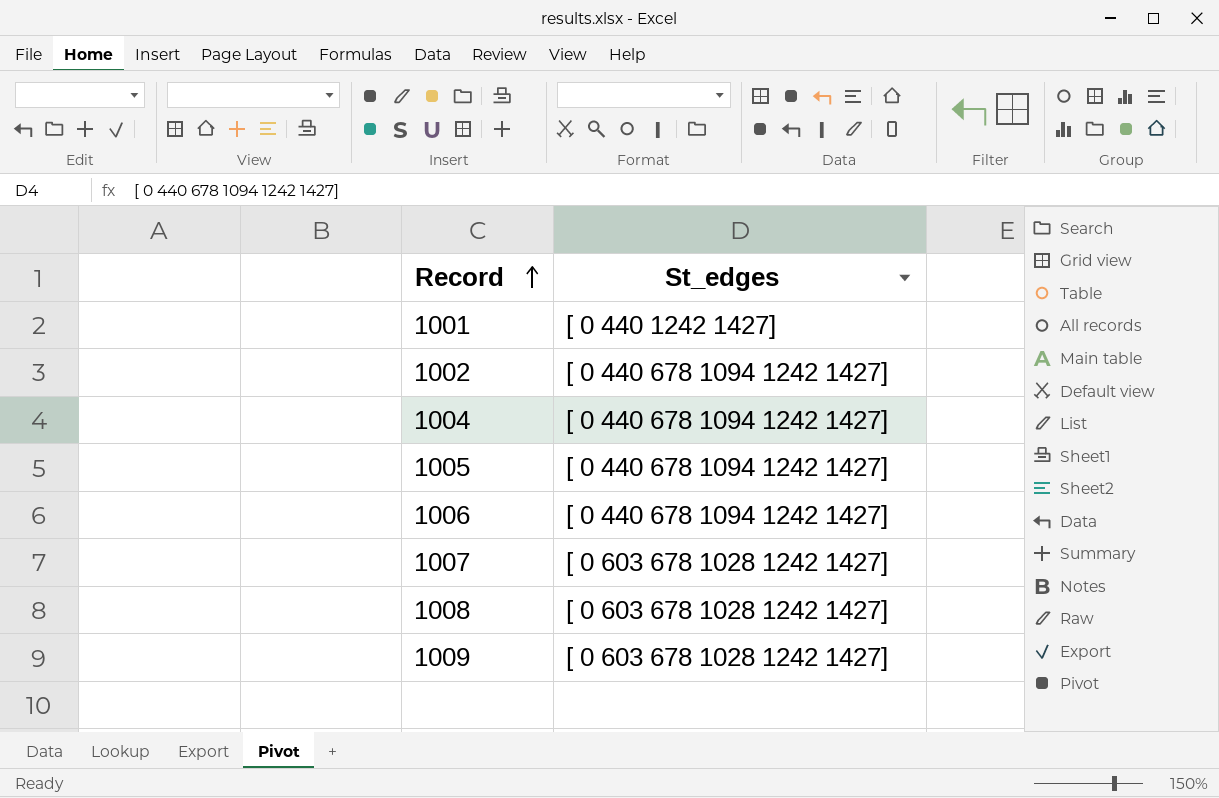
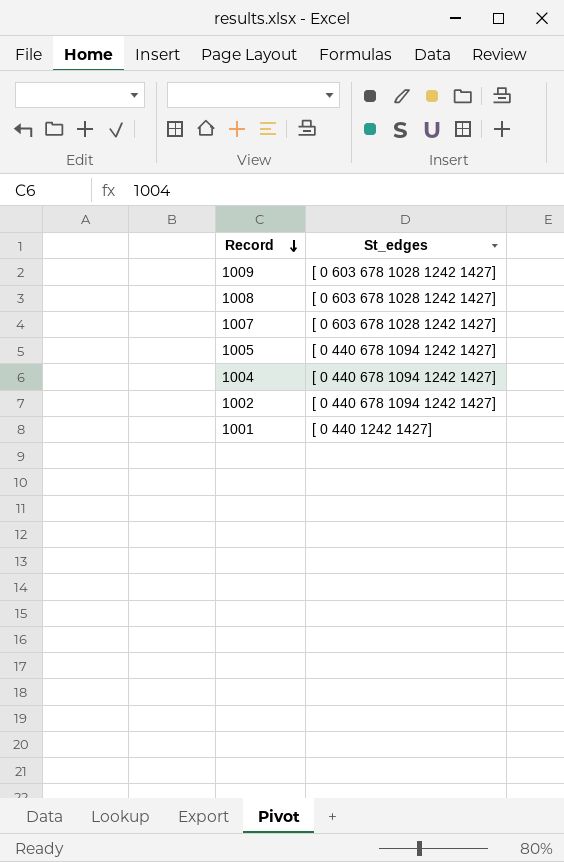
row order: Record ascending -> Record descending
row 1006: [ 0 440 678 1094 1242 1427] -> none

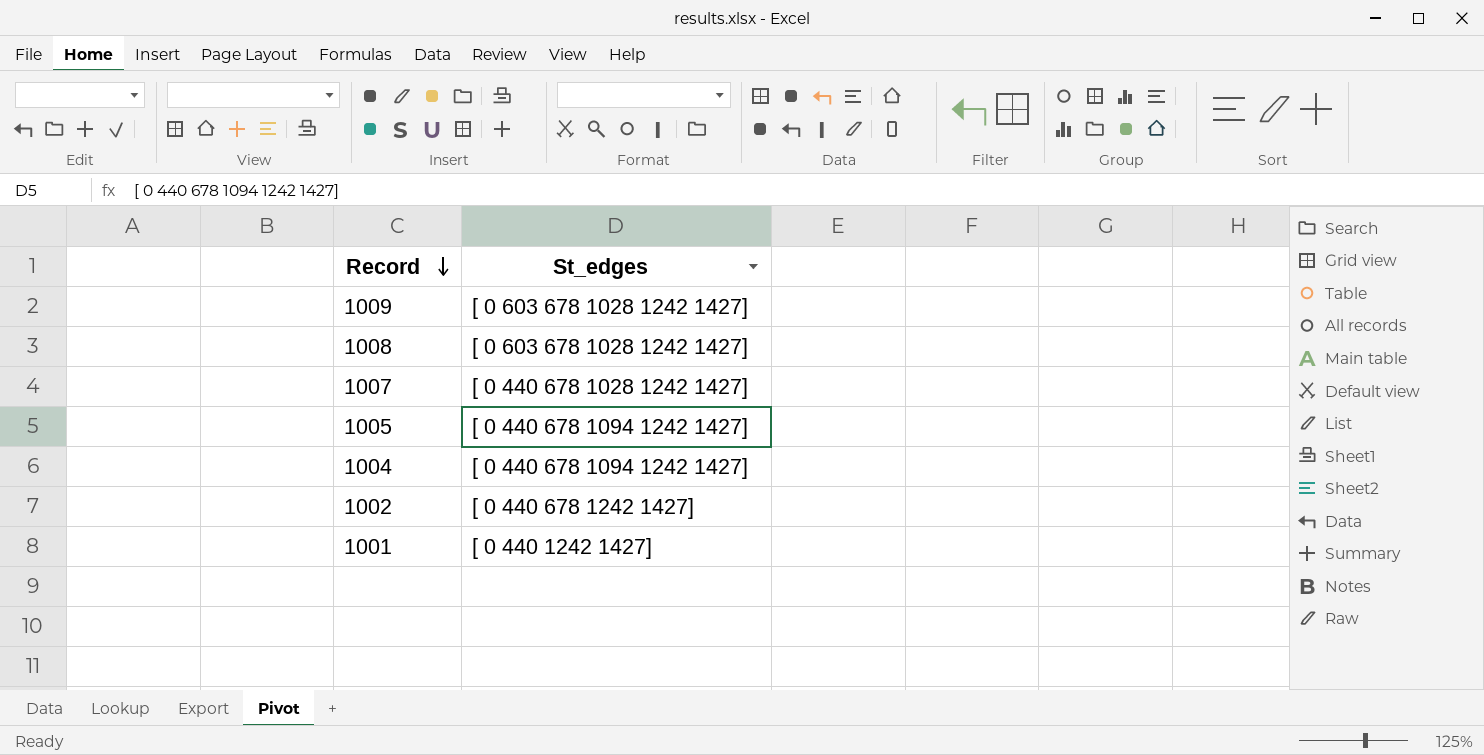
1007 | St_edges: [ 0 603 678 1028 1242 1427] -> [ 0 440 678 1028 1242 1427]
1002 | St_edges: [ 0 440 678 1094 1242 1427] -> [ 0 440 678 1242 1427]

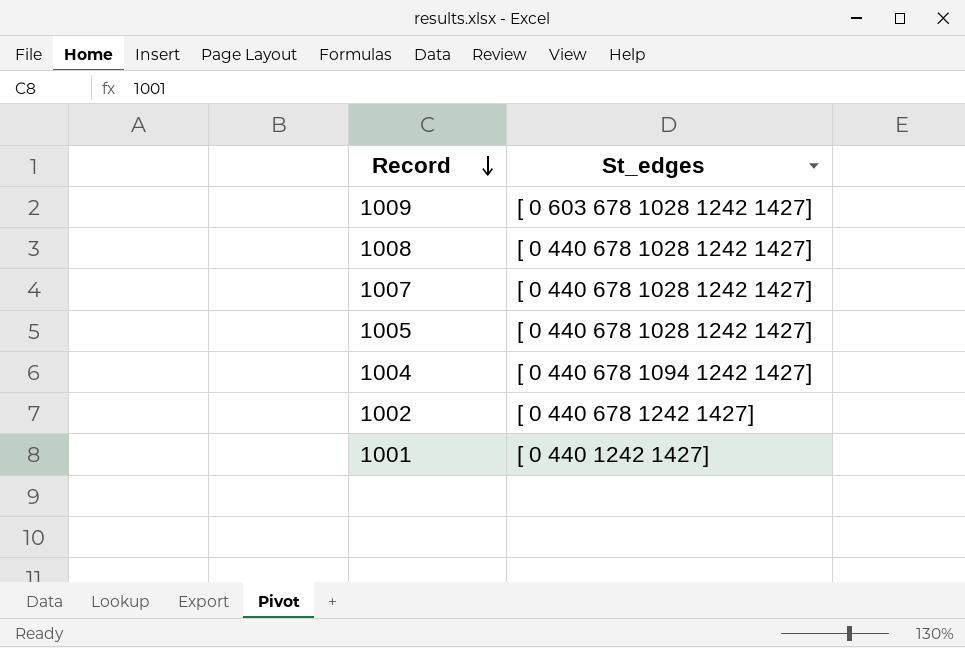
1008 | St_edges: [ 0 603 678 1028 1242 1427] -> [ 0 440 678 1028 1242 1427]
1005 | St_edges: [ 0 440 678 1094 1242 1427] -> [ 0 440 678 1028 1242 1427]

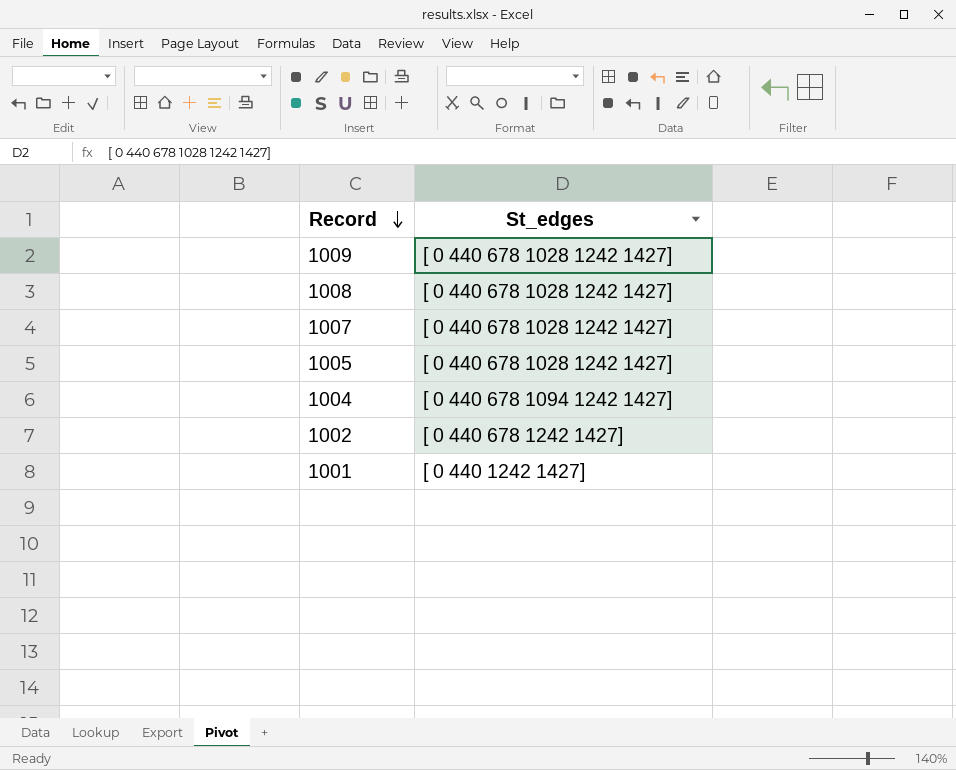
1009 | St_edges: [ 0 603 678 1028 1242 1427] -> [ 0 440 678 1028 1242 1427]

